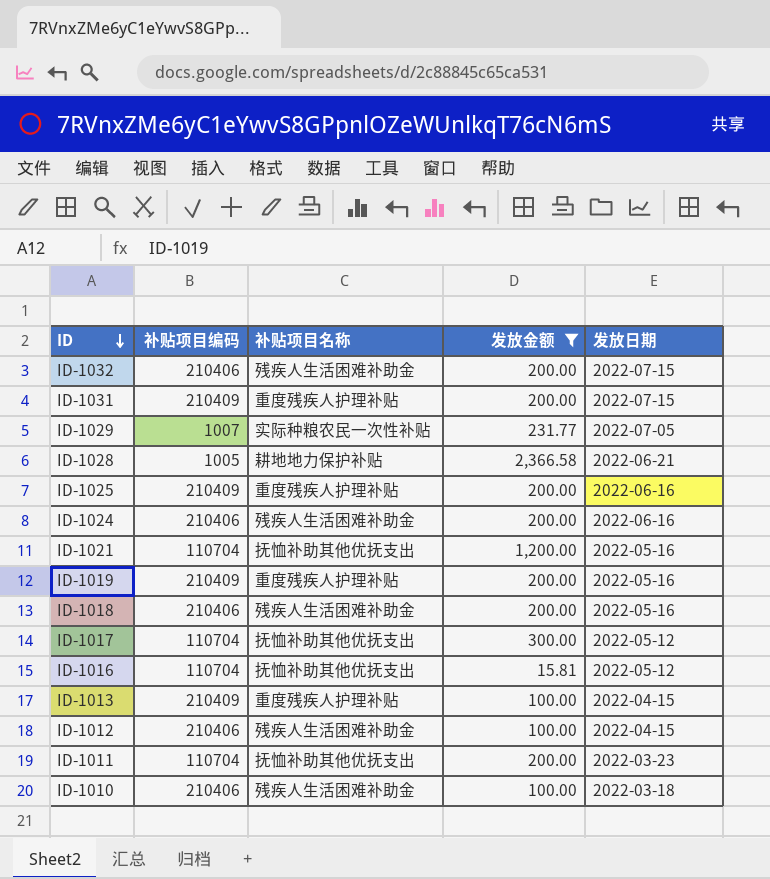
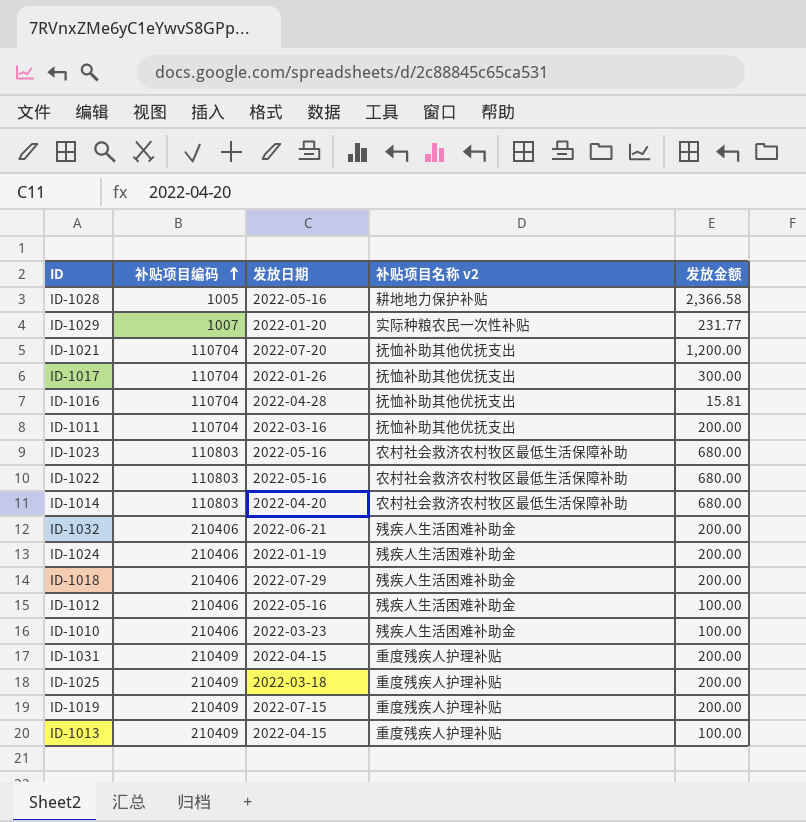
filter: 发放金额 != 680.00 -> none
row order: ID descending -> 补贴项目编码 ascending
column 发放日期 | position: 5 -> 3
column name: 补贴项目名称 -> 补贴项目名称 v2
ID-1028 | 发放日期: 2022-06-21 -> 2022-05-16
ID-1029 | 发放日期: 2022-07-05 -> 2022-01-20
ID-1021 | 发放日期: 2022-05-16 -> 2022-07-20
ID-1017 | 发放日期: 2022-05-12 -> 2022-01-26
ID-1016 | 发放日期: 2022-05-12 -> 2022-04-28
ID-1011 | 发放日期: 2022-03-23 -> 2022-03-16
ID-1032 | 发放日期: 2022-07-15 -> 2022-06-21
ID-1024 | 发放日期: 2022-06-16 -> 2022-01-19
ID-1018 | 发放日期: 2022-05-16 -> 2022-07-29
ID-1012 | 发放日期: 2022-04-15 -> 2022-05-16
ID-1010 | 发放日期: 2022-03-18 -> 2022-03-23
ID-1031 | 发放日期: 2022-07-15 -> 2022-04-15
ID-1025 | 发放日期: 2022-06-16 -> 2022-03-18
ID-1019 | 发放日期: 2022-05-16 -> 2022-07-15

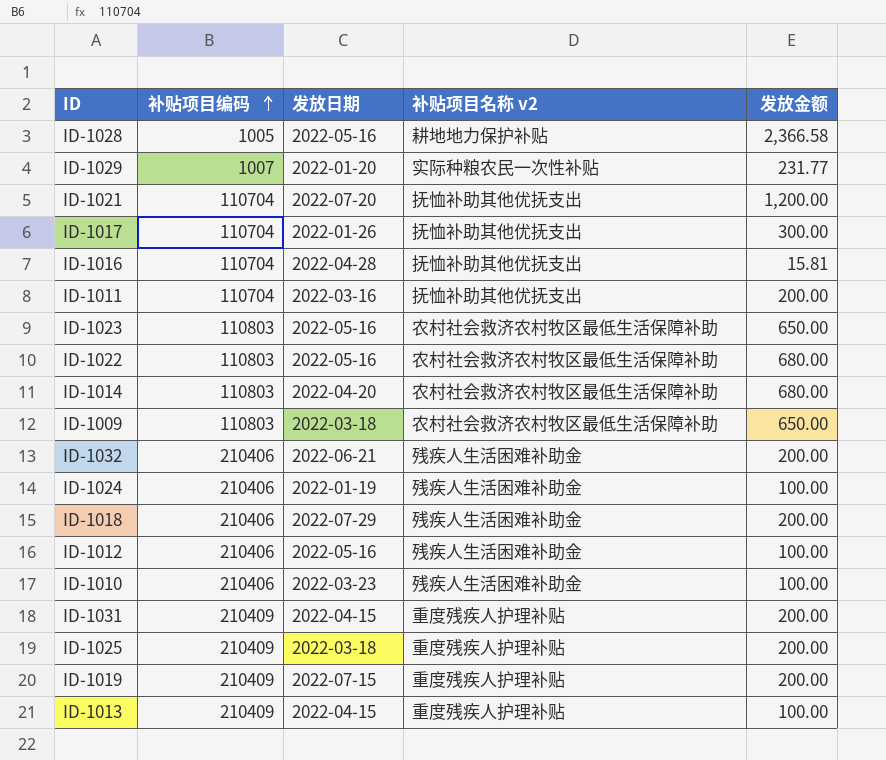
ID-1023 | 发放金额: 680.00 -> 650.00
row ID-1009: none -> 110803 | 2022-03-18 | 农村社会救济农村牧区最低生活保障补助 | 650.00
ID-1024 | 发放金额: 200.00 -> 100.00

